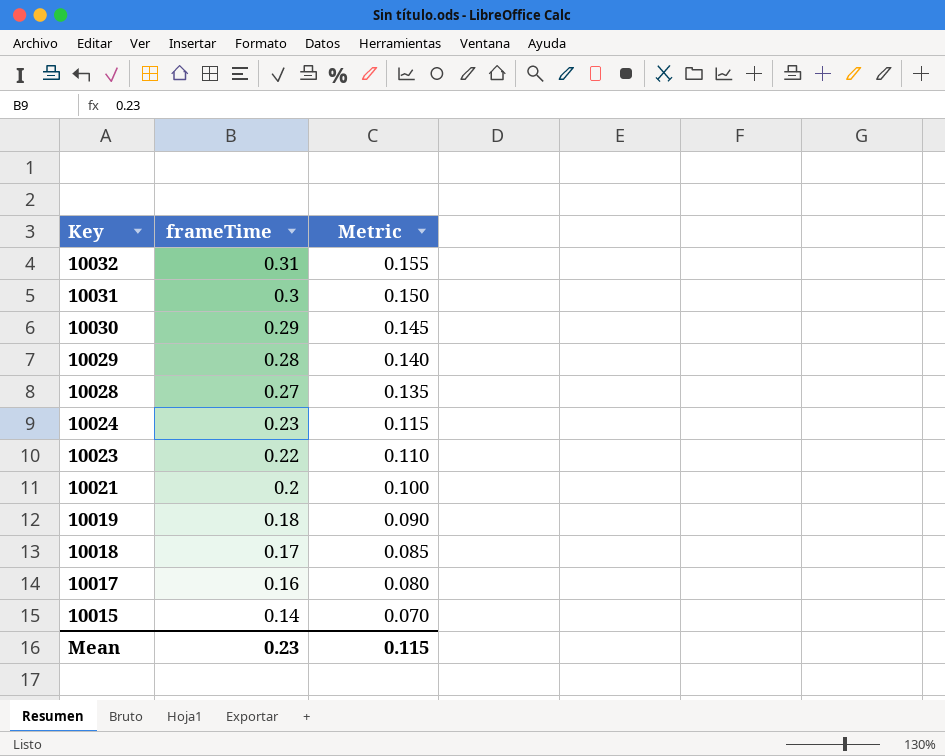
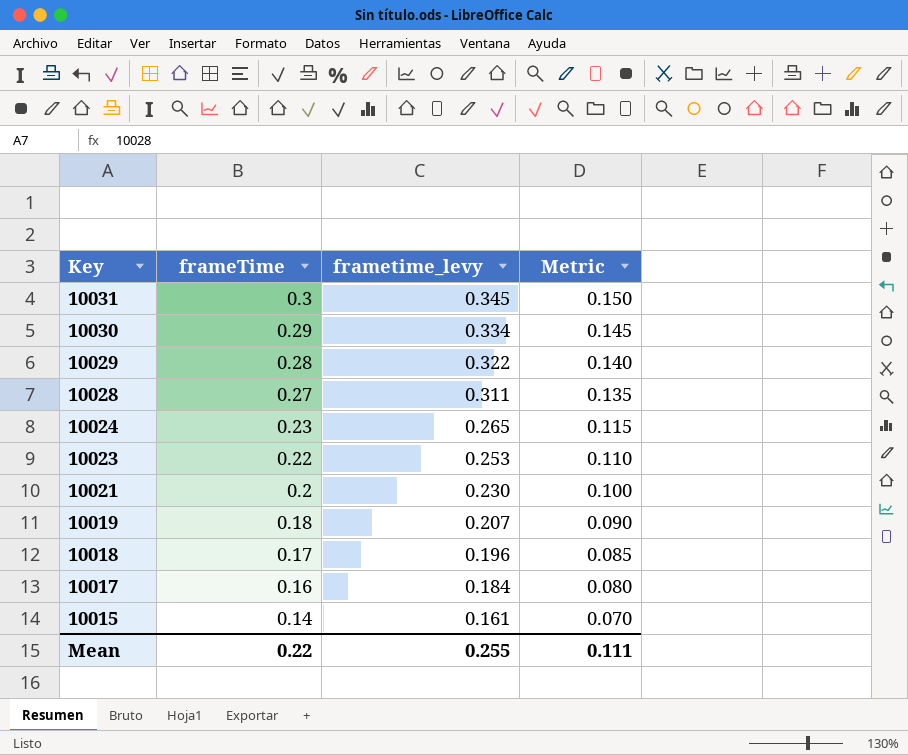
column frametime_levy | formula: none -> [frameTime] * 1.15
row 10032: 0.31 | 0.155 -> none
Mean | frameTime: 0.23 -> 0.22
Mean | Metric: 0.115 -> 0.111

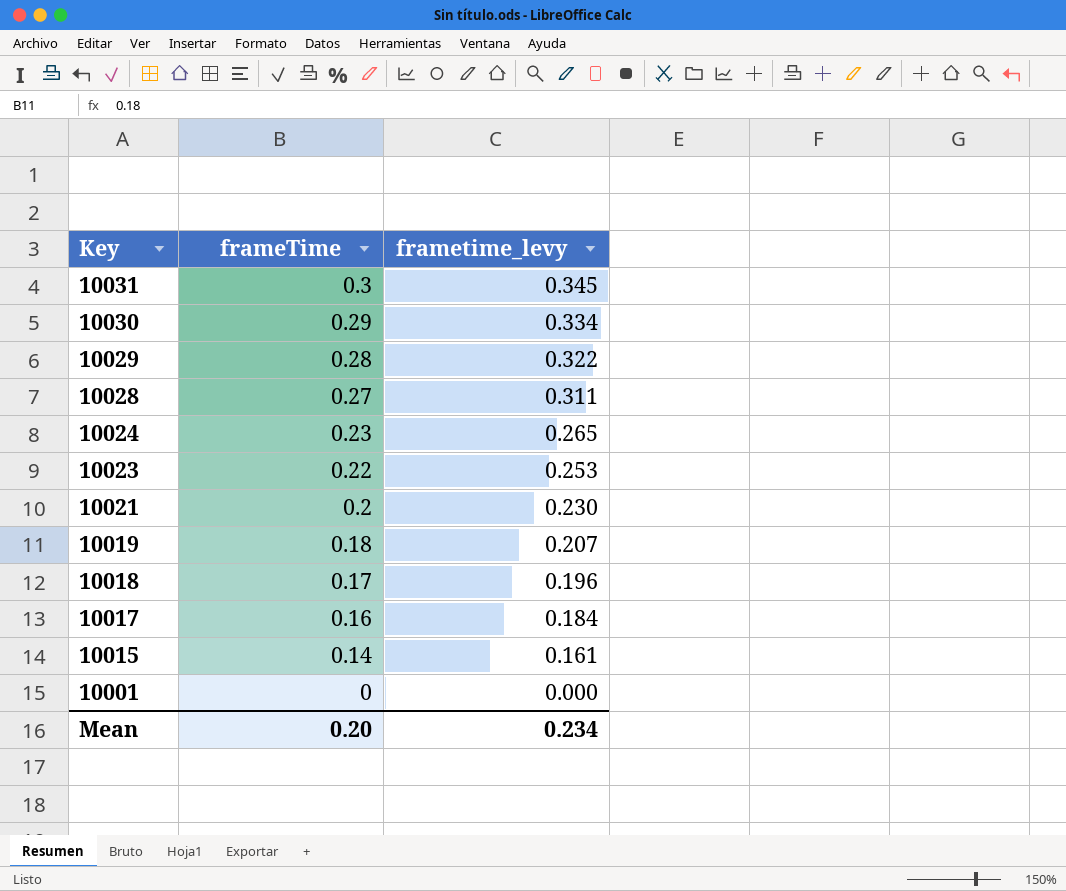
column Metric | formula: [frameTime] * 0.5 -> none
row 10001: none -> 0 | 0.000
Mean | frameTime: 0.22 -> 0.20
Mean | frametime_levy: 0.255 -> 0.234

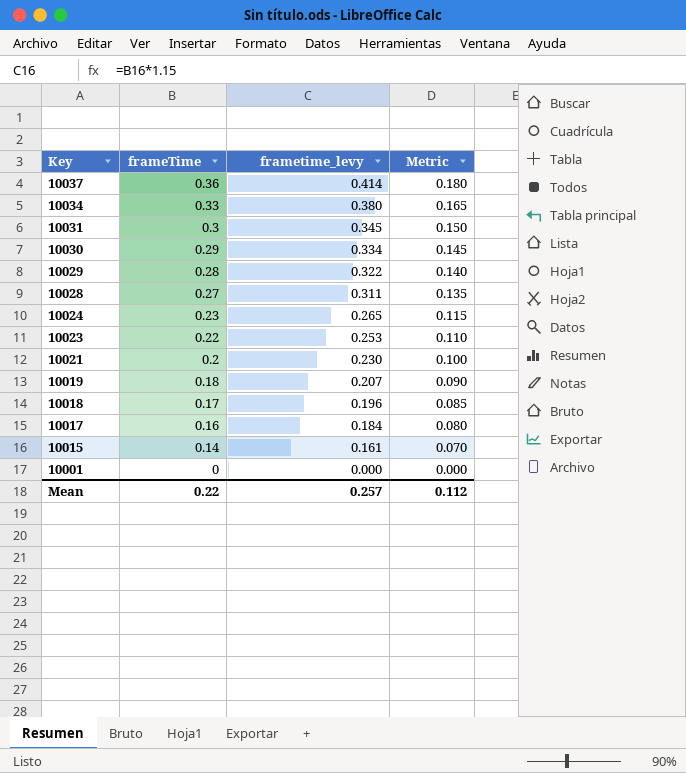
column Metric | formula: none -> [frameTime] * 0.5
row 10037: none -> 0.36 | 0.414 | 0.180
row 10034: none -> 0.33 | 0.380 | 0.165
Mean | frameTime: 0.20 -> 0.22
Mean | frametime_levy: 0.234 -> 0.257

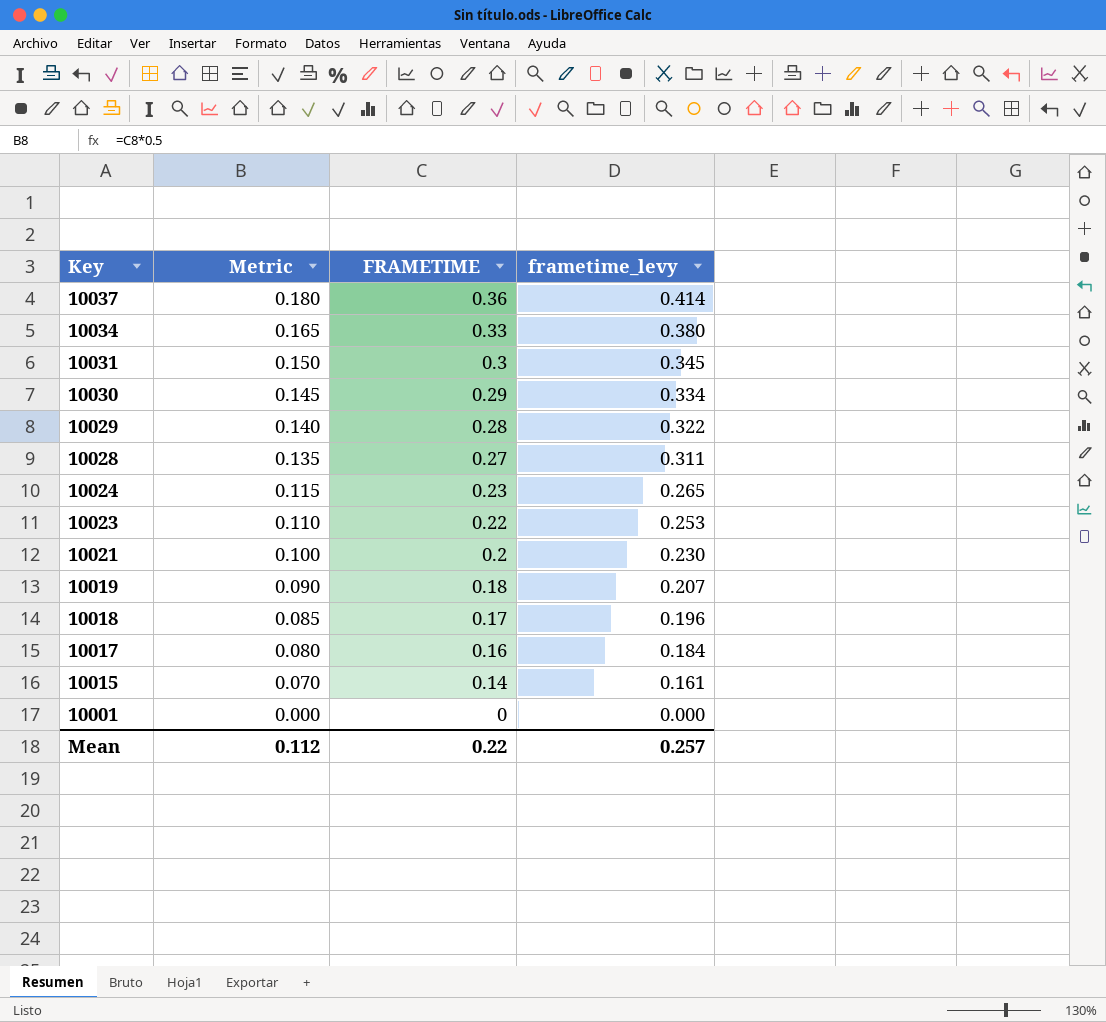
column Metric | position: 4 -> 2
column name: frameTime -> FRAMETIME

